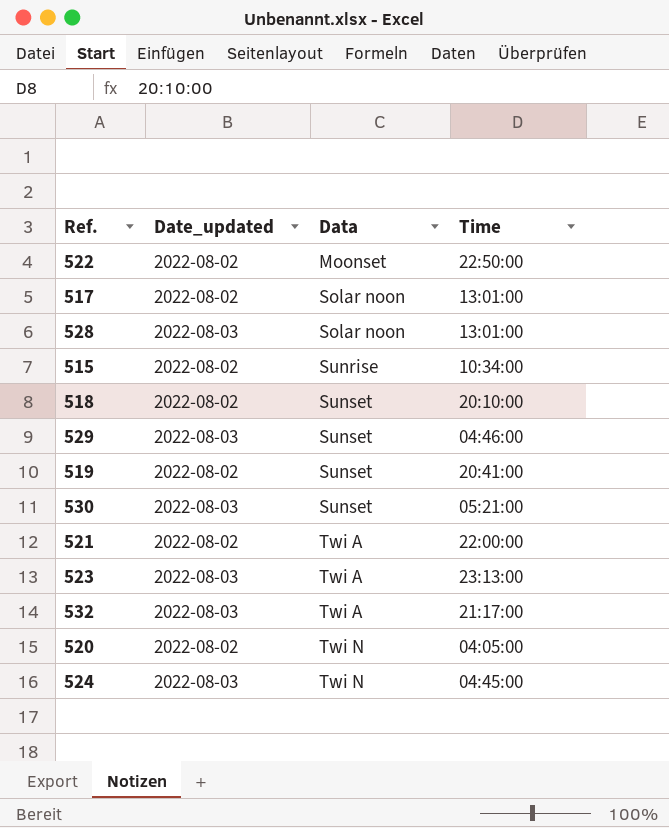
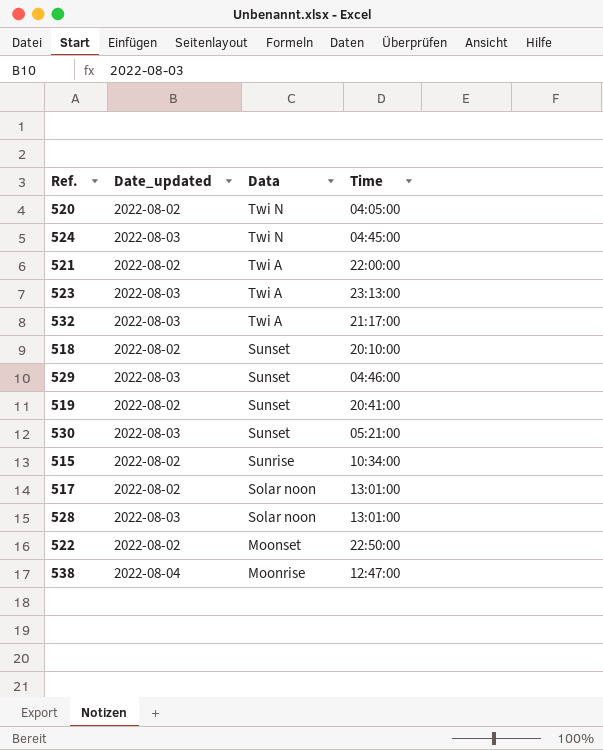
row order: Data ascending -> Data descending
row 538: none -> 2022-08-04 | Moonrise | 12:47:00

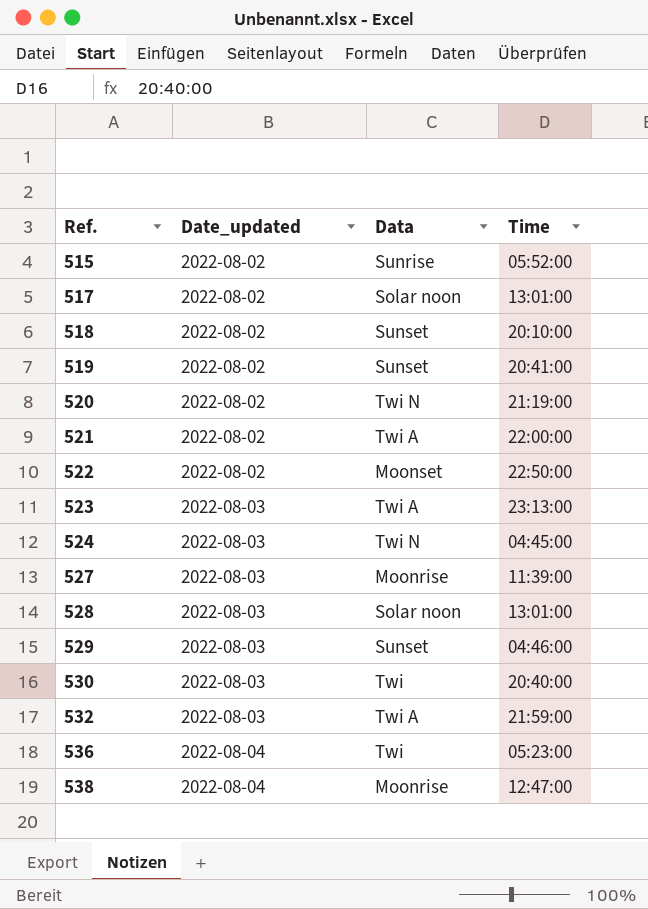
row order: Data descending -> Ref. ascending
515 | Time: 10:34:00 -> 05:52:00
520 | Time: 04:05:00 -> 21:19:00
row 527: none -> 2022-08-03 | Moonrise | 11:39:00
530 | Data: Sunset -> Twi
530 | Time: 05:21:00 -> 20:40:00
532 | Time: 21:17:00 -> 21:59:00
row 536: none -> 2022-08-04 | Twi | 05:23:00

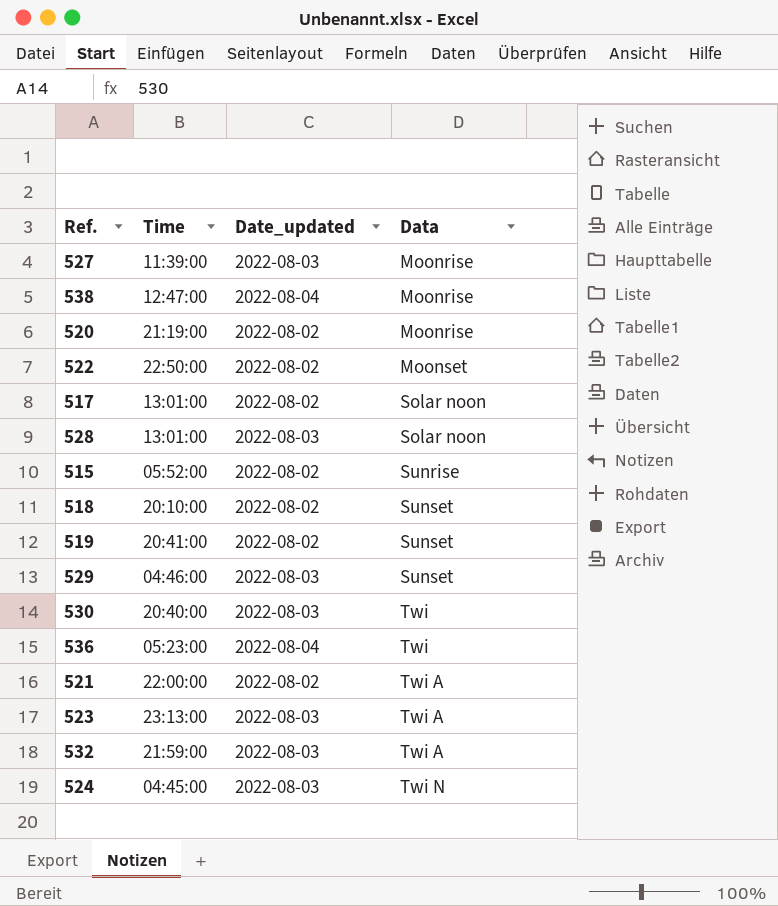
row order: Ref. ascending -> Data ascending
column Time | position: 4 -> 2
520 | Data: Twi N -> Moonrise

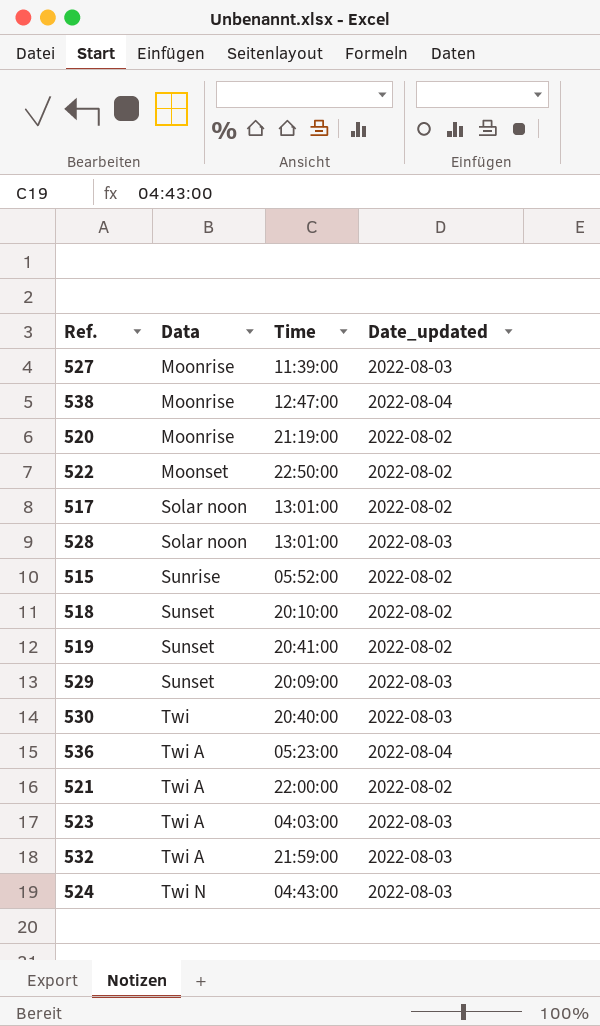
column Data | position: 4 -> 2
529 | Time: 04:46:00 -> 20:09:00
536 | Data: Twi -> Twi A
523 | Time: 23:13:00 -> 04:03:00
524 | Time: 04:45:00 -> 04:43:00

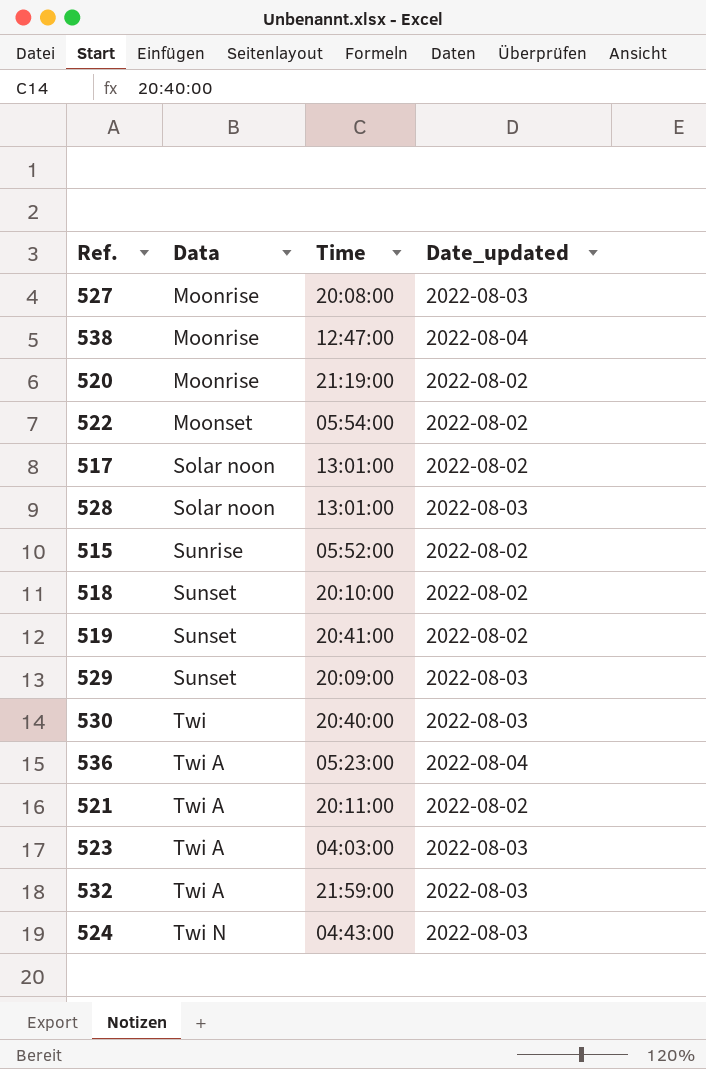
527 | Time: 11:39:00 -> 20:08:00
522 | Time: 22:50:00 -> 05:54:00
521 | Time: 22:00:00 -> 20:11:00

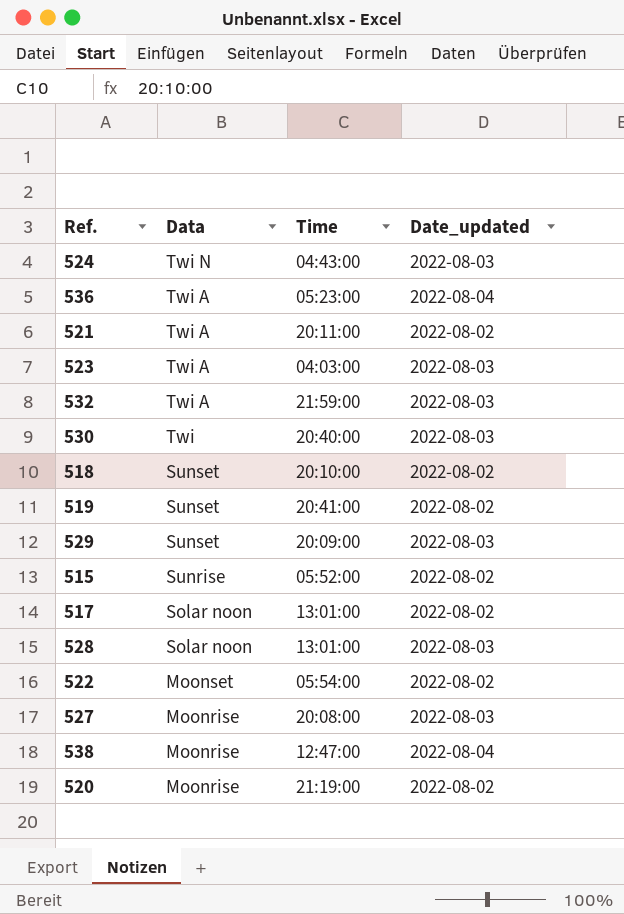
row order: Data ascending -> Data descending

